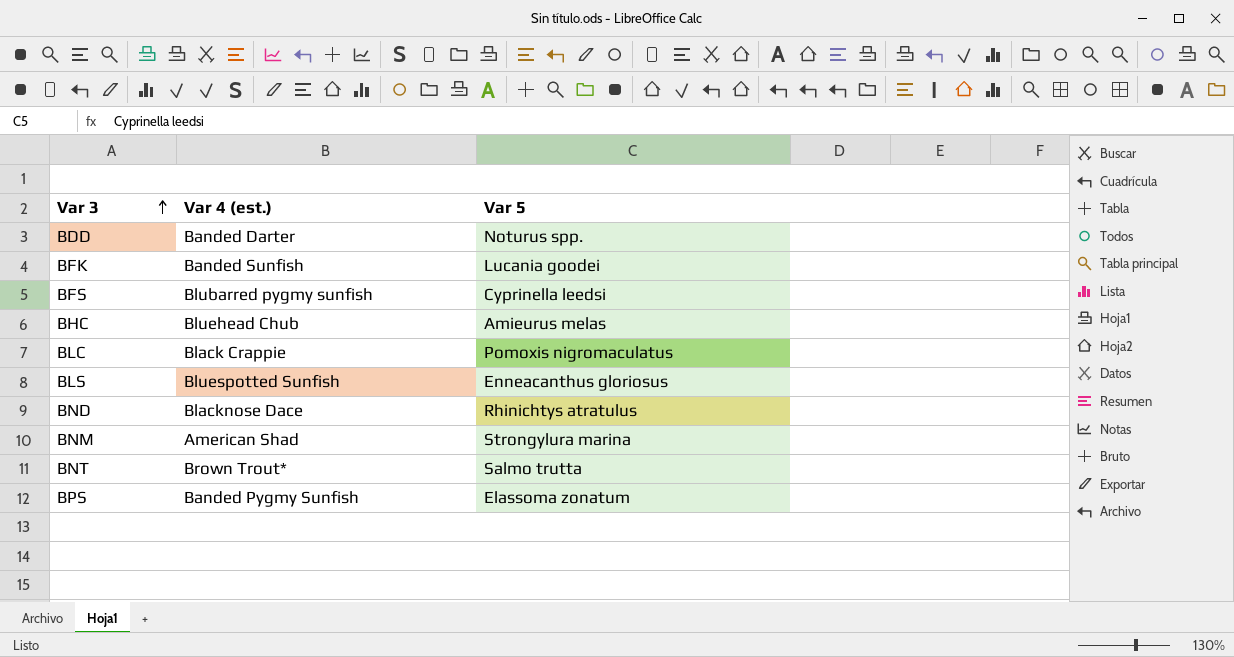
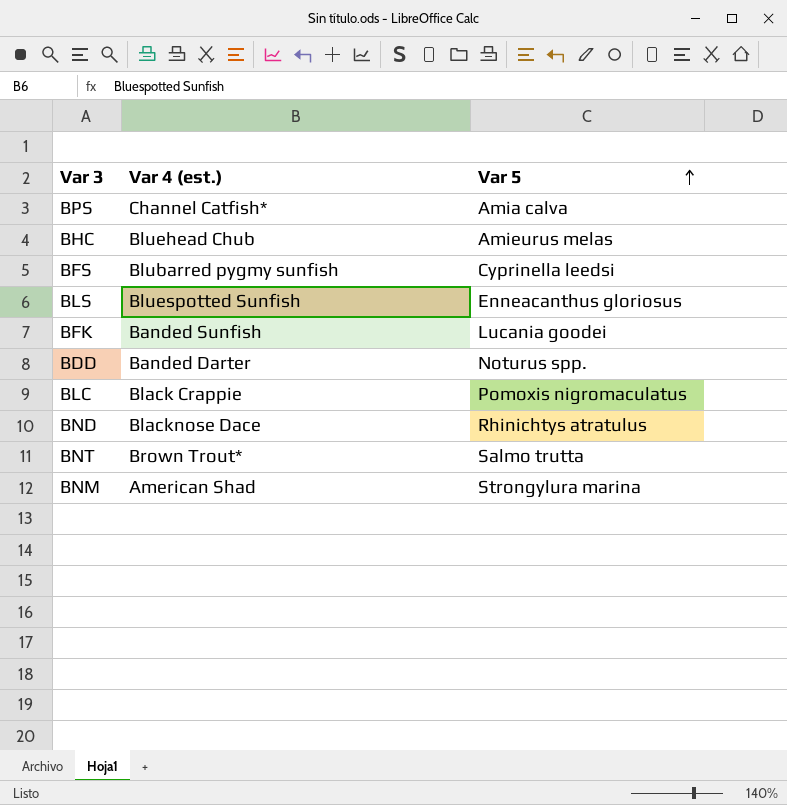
row order: Var 3 ascending -> Var 5 ascending
BPS | Var 4 (est.): Banded Pygmy Sunfish -> Channel Catfish*
BPS | Var 5: Elassoma zonatum -> Amia calva

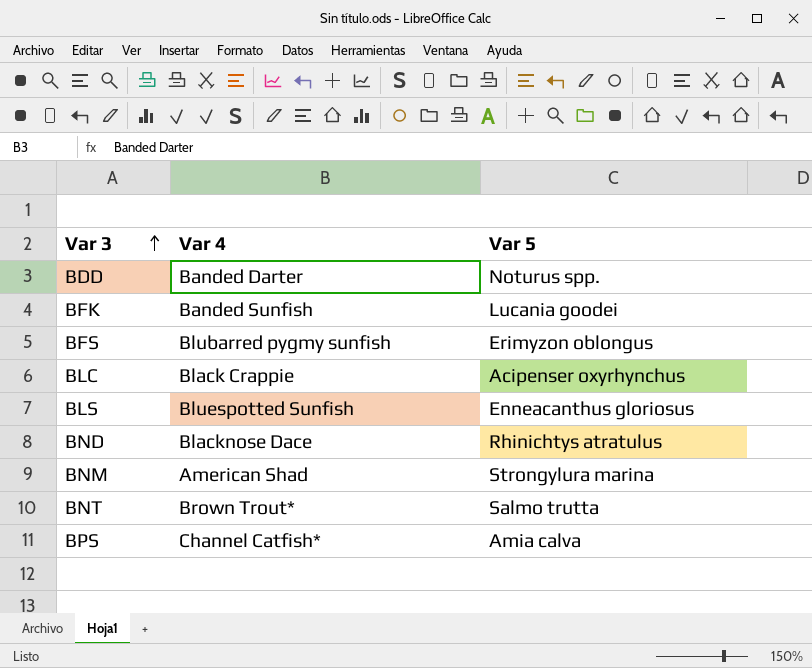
row order: Var 5 ascending -> Var 3 ascending
column name: Var 4 (est.) -> Var 4
row BHC: Bluehead Chub | Amieurus melas -> none
BFS | Var 5: Cyprinella leedsi -> Erimyzon oblongus
BLC | Var 5: Pomoxis nigromaculatus -> Acipenser oxyrhynchus

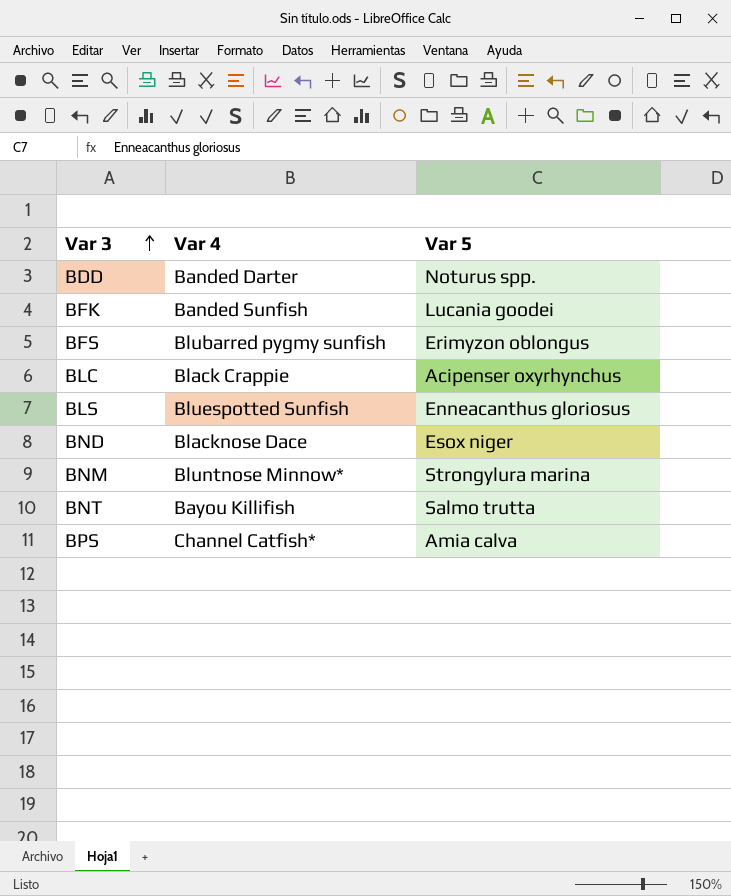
BND | Var 5: Rhinichtys atratulus -> Esox niger
BNM | Var 4: American Shad -> Bluntnose Minnow*
BNT | Var 4: Brown Trout* -> Bayou Killifish

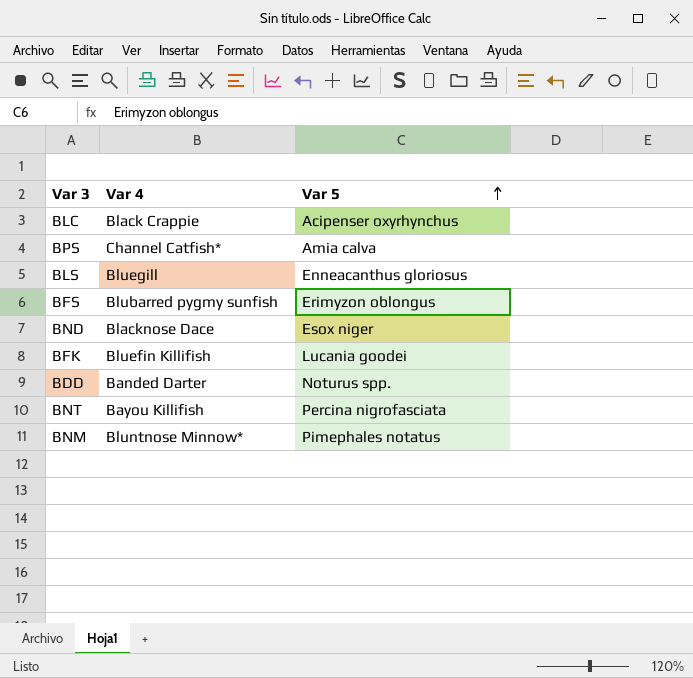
row order: Var 3 ascending -> Var 5 ascending
BLS | Var 4: Bluespotted Sunfish -> Bluegill
BFK | Var 4: Banded Sunfish -> Bluefin Killifish
BNT | Var 5: Salmo trutta -> Percina nigrofasciata
BNM | Var 5: Strongylura marina -> Pimephales notatus

